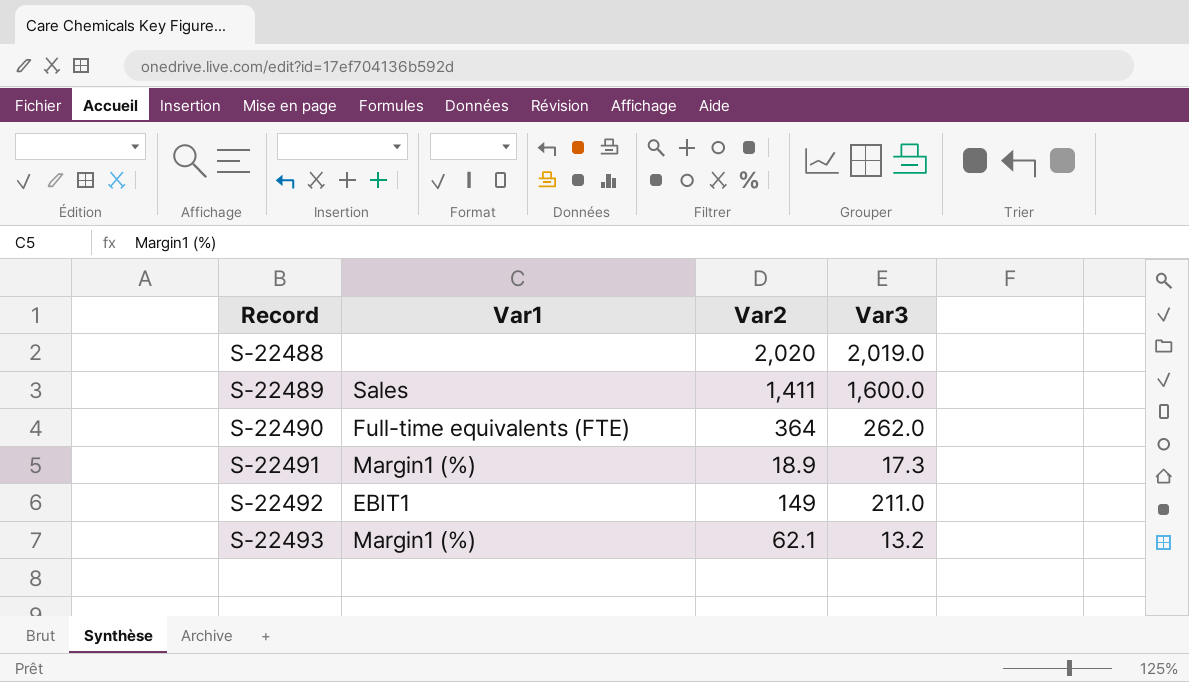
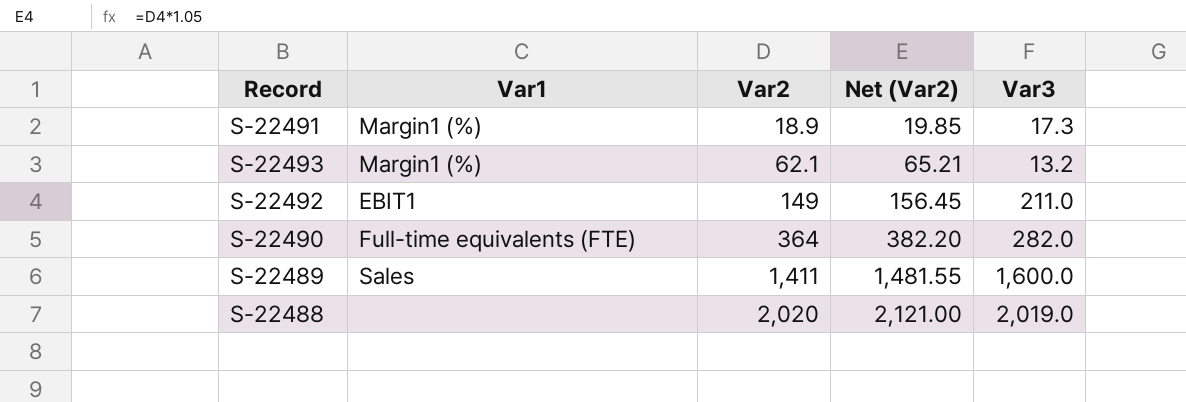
row order: Record ascending -> Var2 ascending
column Net (Var2) | formula: none -> [Var2] * 1.05
S-22490 | Var3: 262.0 -> 282.0

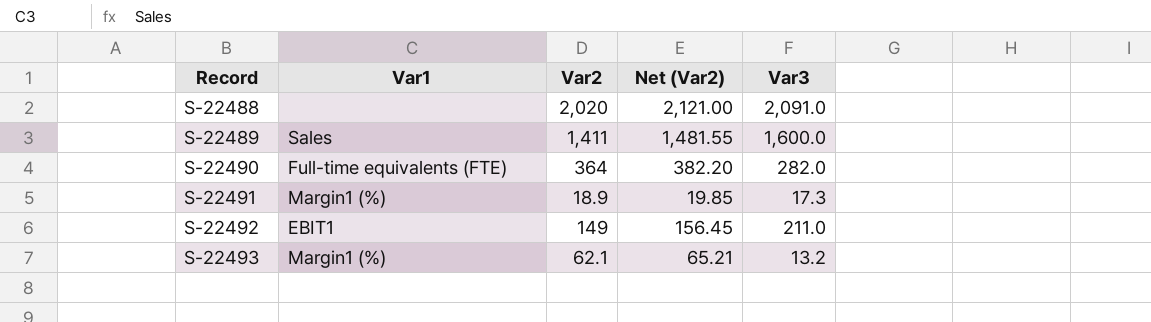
row order: Var2 ascending -> Record ascending
S-22488 | Var3: 2,019.0 -> 2,091.0

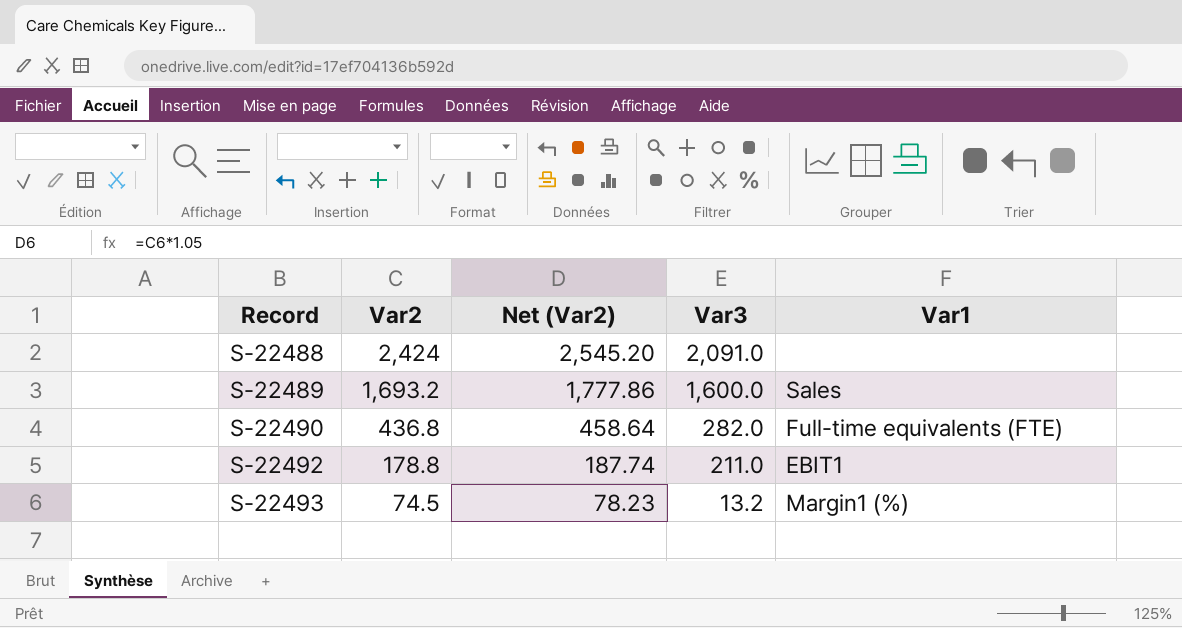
column Var1 | position: 2 -> 5
row S-22491: Margin1 (%) | 18.9 | 19.85 | 17.3 -> none
S-22488 | Var2: 2,020 -> 2,424
S-22488 | Net (Var2): 2,121.00 -> 2,545.20
S-22489 | Var2: 1,411 -> 1,693.2
S-22489 | Net (Var2): 1,481.55 -> 1,777.86
S-22490 | Var2: 364 -> 436.8
S-22490 | Net (Var2): 382.20 -> 458.64
S-22492 | Var2: 149 -> 178.8
S-22492 | Net (Var2): 156.45 -> 187.74
S-22493 | Var2: 62.1 -> 74.5
S-22493 | Net (Var2): 65.21 -> 78.23

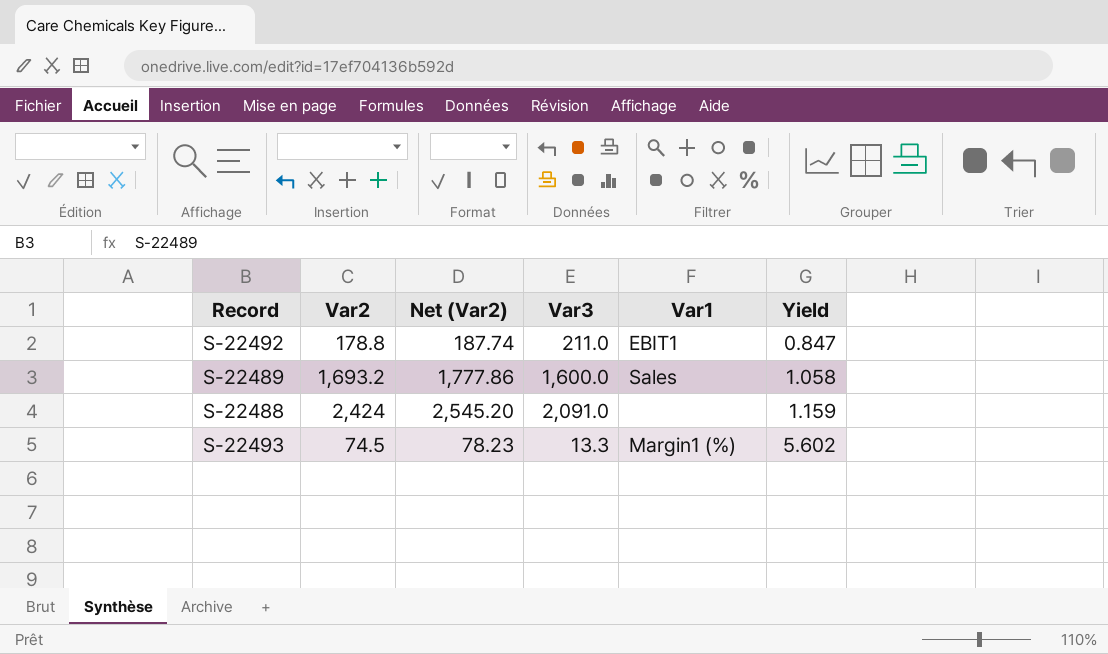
row order: Record ascending -> Yield ascending
column Yield | formula: none -> [Var2] / [Var3]
row S-22490: 436.8 | 458.64 | 282.0 | Full-time equivalents (FTE) -> none
S-22493 | Var3: 13.2 -> 13.3

